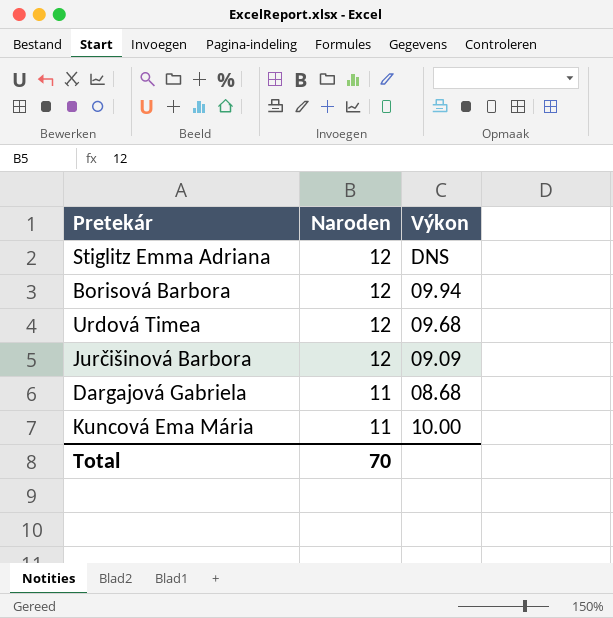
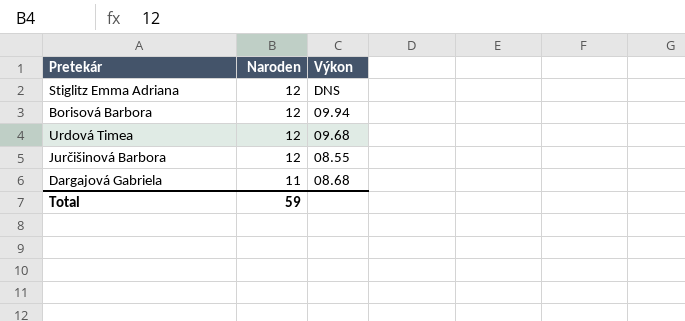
row Kuncová Ema Mária: 11 | 10.00 -> none
Jurčišinová Barbora | Výkon: 09.09 -> 08.55
Total | Naroden: 70 -> 59

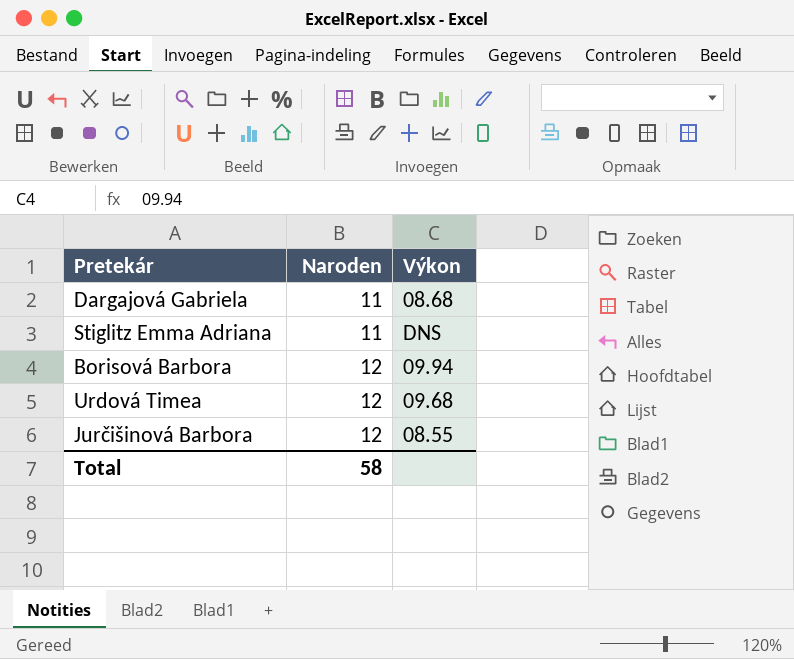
row order: Naroden descending -> Naroden ascending
Stiglitz Emma Adriana | Naroden: 12 -> 11
Total | Naroden: 59 -> 58

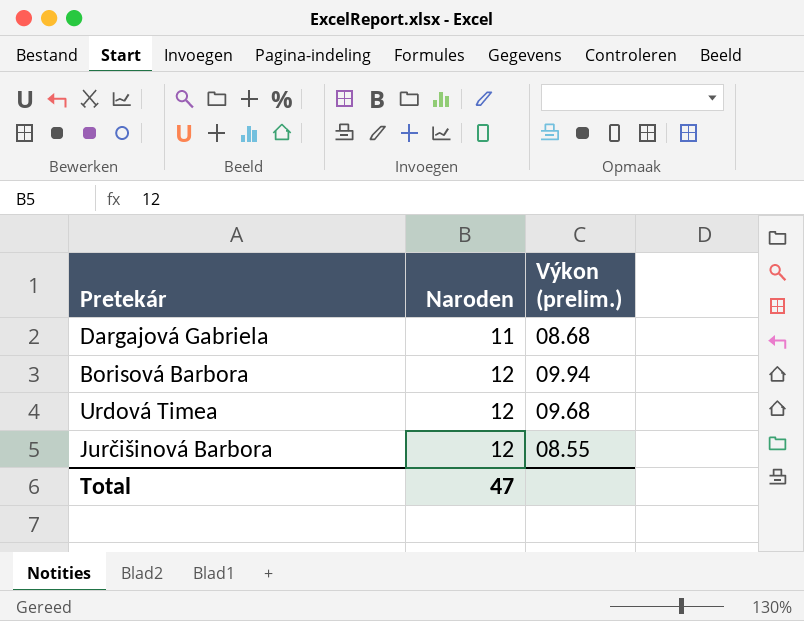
column name: Výkon -> Výkon (prelim.)
row Stiglitz Emma Adriana: 11 | DNS -> none
Total | Naroden: 58 -> 47

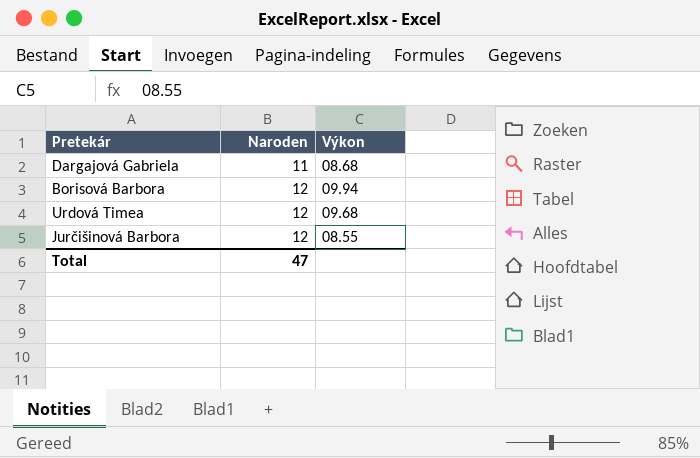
column name: Výkon (prelim.) -> Výkon

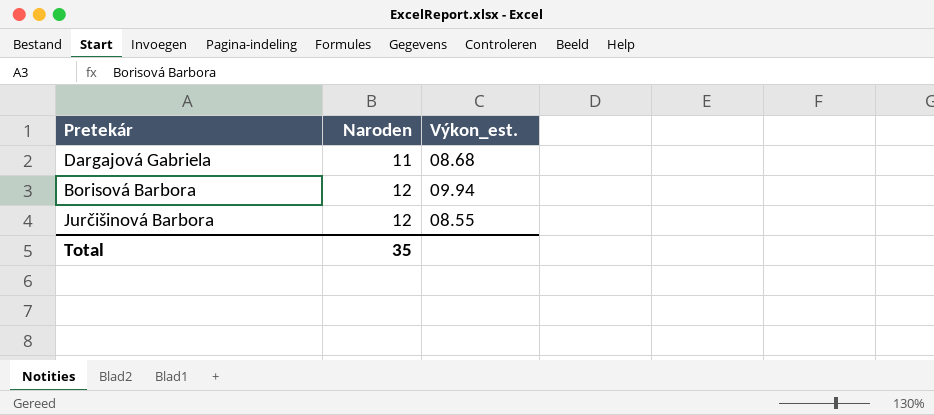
column name: Výkon -> Výkon_est.
row Urdová Timea: 12 | 09.68 -> none
Total | Naroden: 47 -> 35

